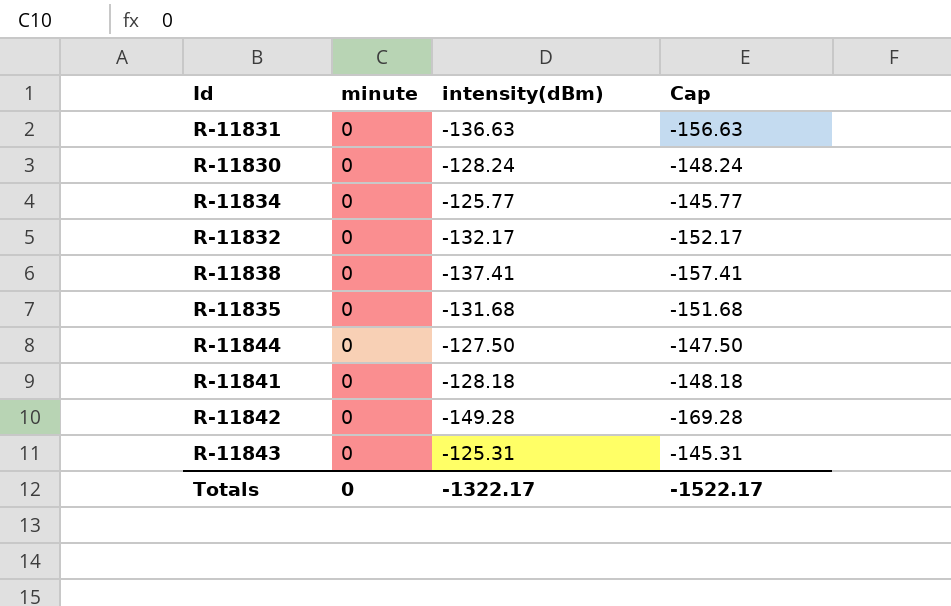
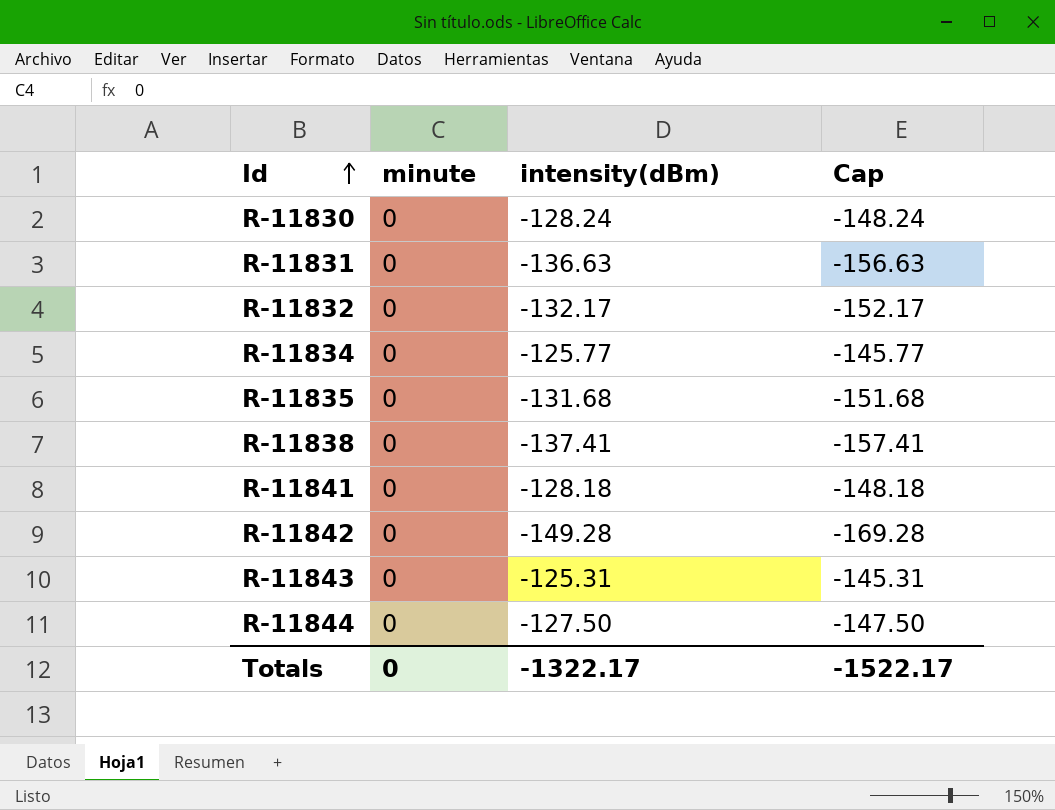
row order: none -> Id ascending

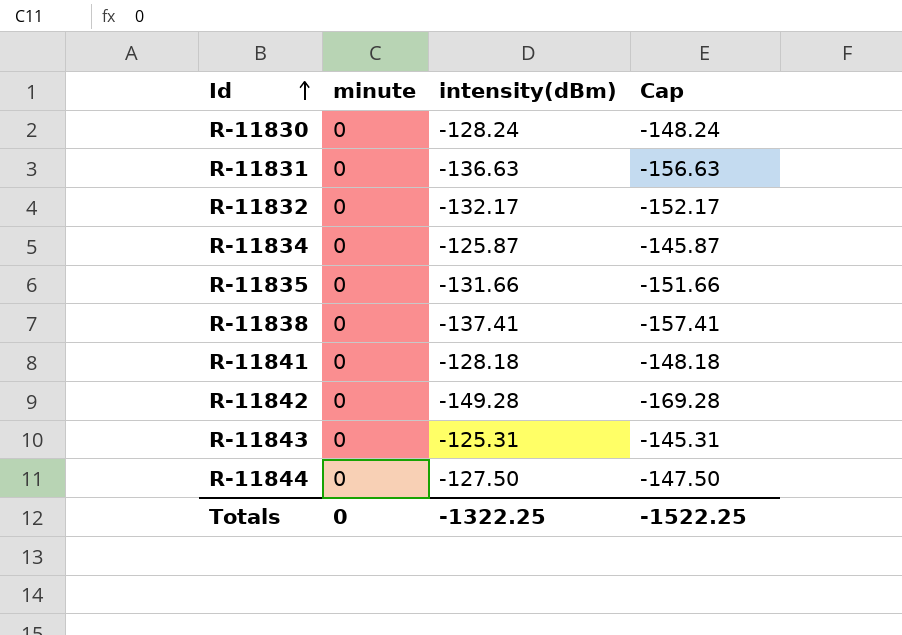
R-11834 | intensity(dBm): -125.77 -> -125.87
R-11834 | Cap: -145.77 -> -145.87
R-11835 | intensity(dBm): -131.68 -> -131.66
R-11835 | Cap: -151.68 -> -151.66
Totals | intensity(dBm): -1322.17 -> -1322.25
Totals | Cap: -1522.17 -> -1522.25

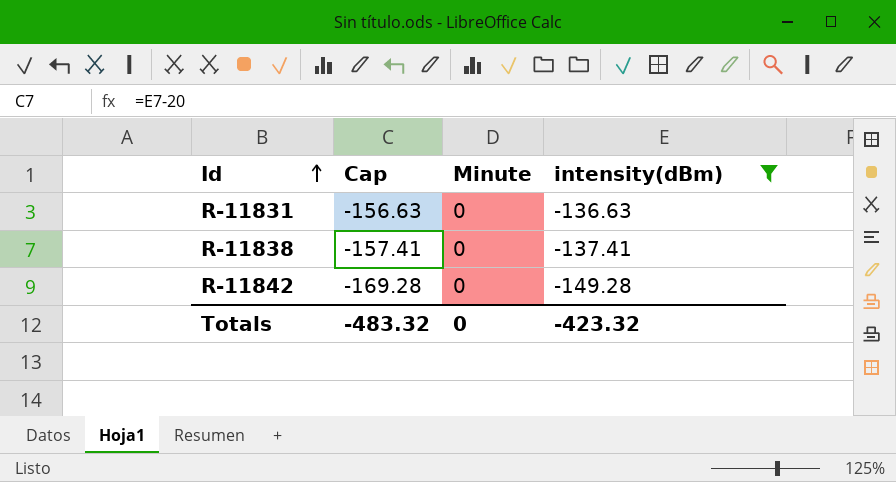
filter: none -> intensity(dBm) <= -136.63
column Cap | position: 4 -> 2
column name: minute -> Minute
Totals | Cap: -1522.25 -> -483.32
Totals | intensity(dBm): -1322.25 -> -423.32

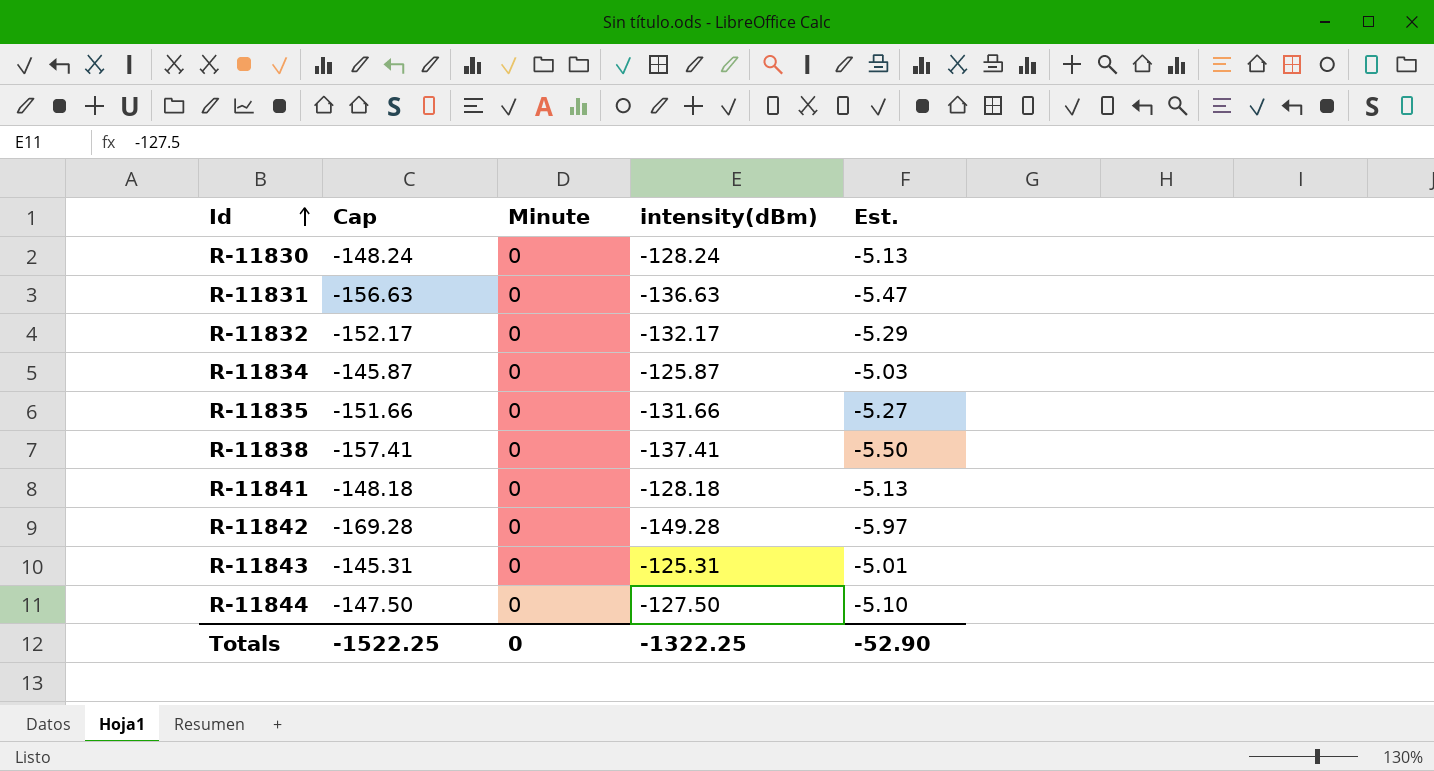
filter: intensity(dBm) <= -136.63 -> none
column Est. | formula: none -> [intensity(dBm)] * 0.04
Totals | Cap: -483.32 -> -1522.25
Totals | intensity(dBm): -423.32 -> -1322.25

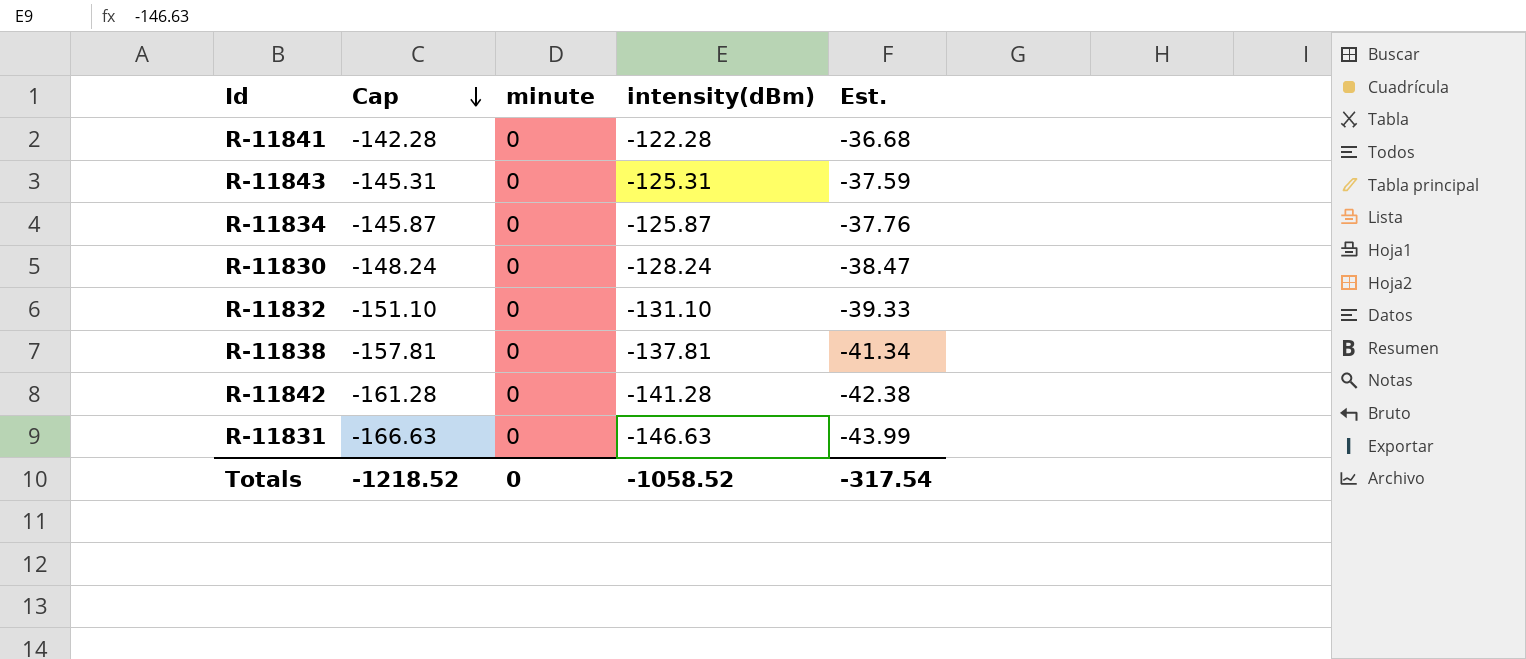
row order: Id ascending -> Cap descending
column name: Minute -> minute
column Est. | formula: [intensity(dBm)] * 0.04 -> [intensity(dBm)] * 0.3
row R-11835: -151.66 | 0 | -131.66 | -5.27 -> none
row R-11844: -147.50 | 0 | -127.50 | -5.10 -> none
R-11841 | Cap: -148.18 -> -142.28
R-11841 | intensity(dBm): -128.18 -> -122.28
R-11832 | Cap: -152.17 -> -151.10
R-11832 | intensity(dBm): -132.17 -> -131.10
R-11838 | Cap: -157.41 -> -157.81
R-11838 | intensity(dBm): -137.41 -> -137.81
R-11842 | Cap: -169.28 -> -161.28
R-11842 | intensity(dBm): -149.28 -> -141.28
R-11831 | Cap: -156.63 -> -166.63
R-11831 | intensity(dBm): -136.63 -> -146.63
Totals | Cap: -1522.25 -> -1218.52
Totals | intensity(dBm): -1322.25 -> -1058.52
Totals | Est.: -52.90 -> -317.54

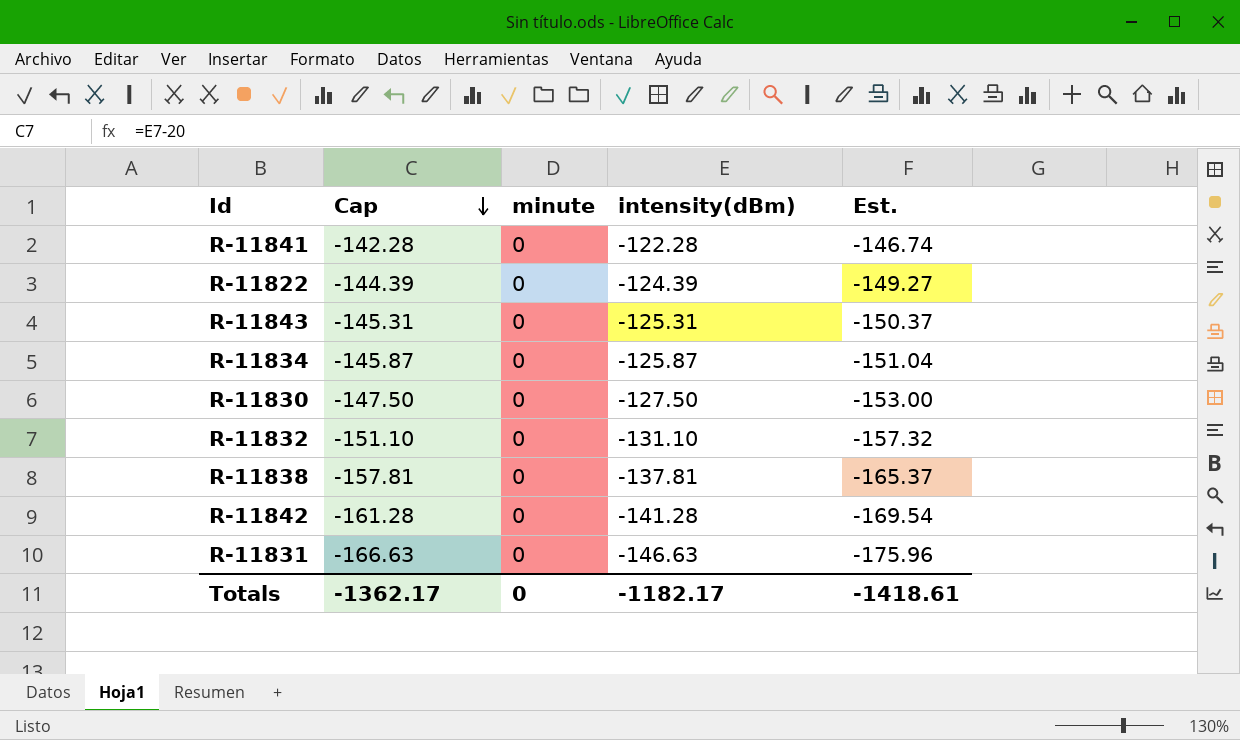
column Est. | formula: [intensity(dBm)] * 0.3 -> [intensity(dBm)] * 1.2
row R-11822: none -> -144.39 | 0 | -124.39 | -149.27
R-11830 | Cap: -148.24 -> -147.50
R-11830 | intensity(dBm): -128.24 -> -127.50
Totals | Cap: -1218.52 -> -1362.17
Totals | intensity(dBm): -1058.52 -> -1182.17
Totals | Est.: -317.54 -> -1418.61

